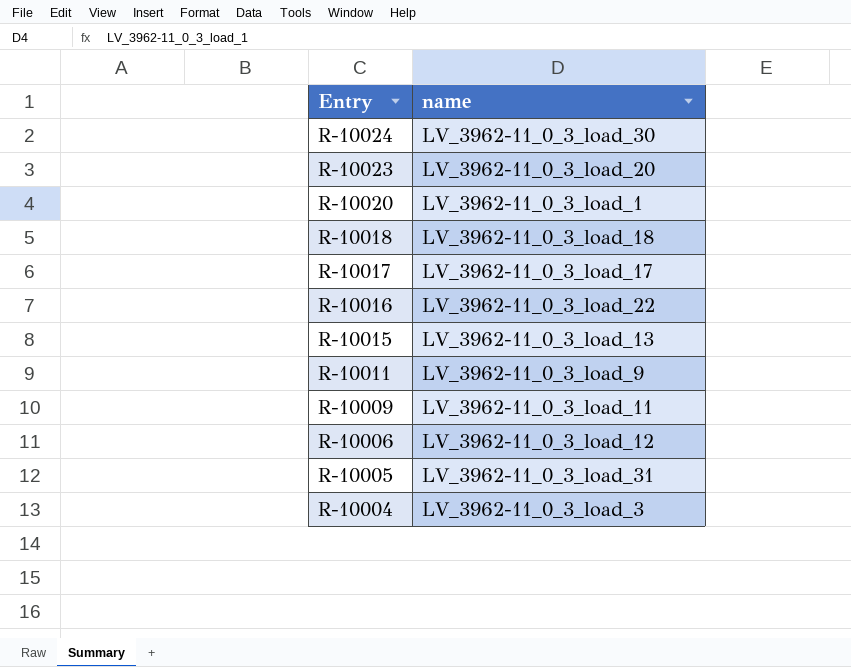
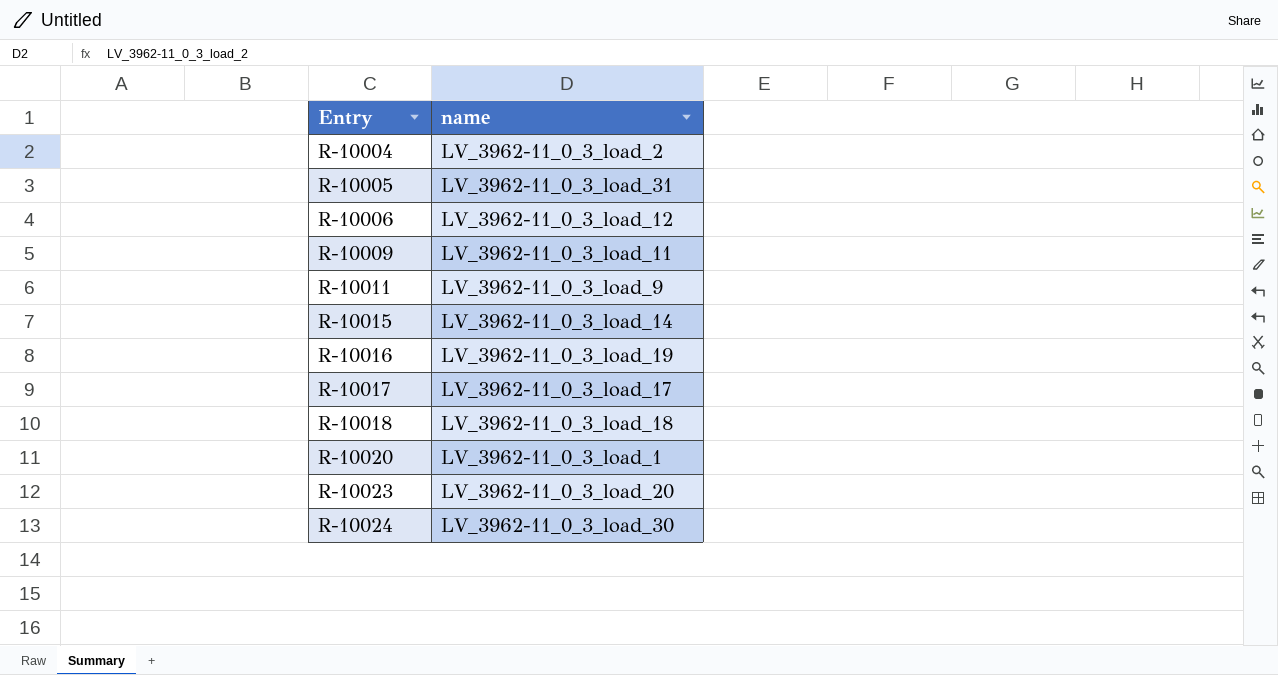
row order: Entry descending -> Entry ascending
R-10004 | name: LV_3962-11_0_3_load_3 -> LV_3962-11_0_3_load_2
R-10015 | name: LV_3962-11_0_3_load_13 -> LV_3962-11_0_3_load_14
R-10016 | name: LV_3962-11_0_3_load_22 -> LV_3962-11_0_3_load_19

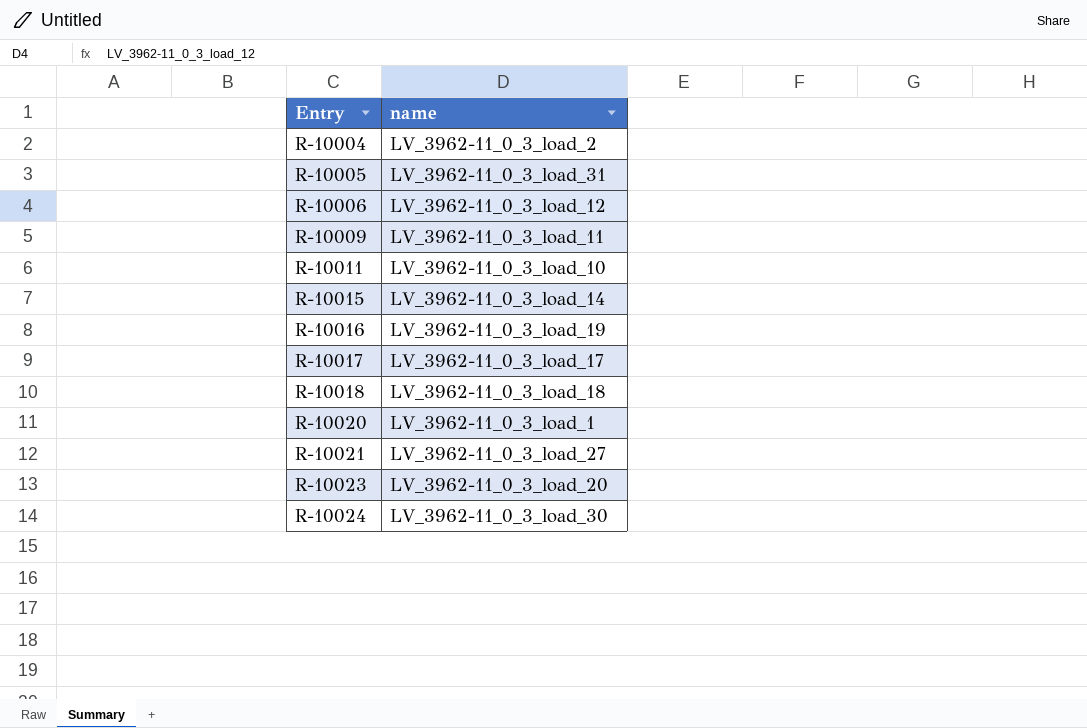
R-10011 | name: LV_3962-11_0_3_load_9 -> LV_3962-11_0_3_load_10
row R-10021: none -> LV_3962-11_0_3_load_27

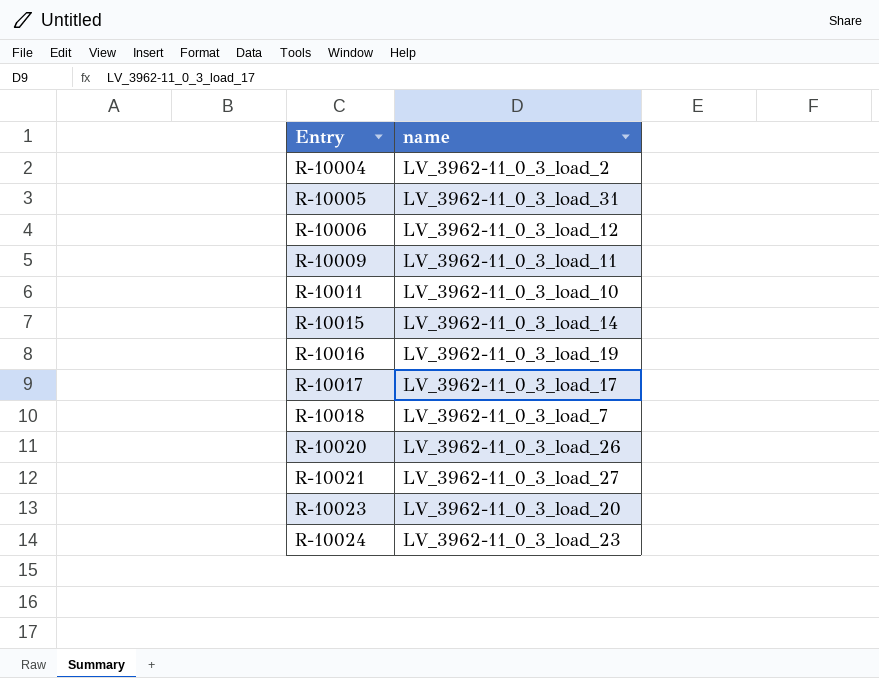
R-10018 | name: LV_3962-11_0_3_load_18 -> LV_3962-11_0_3_load_7
R-10020 | name: LV_3962-11_0_3_load_1 -> LV_3962-11_0_3_load_26
R-10024 | name: LV_3962-11_0_3_load_30 -> LV_3962-11_0_3_load_23

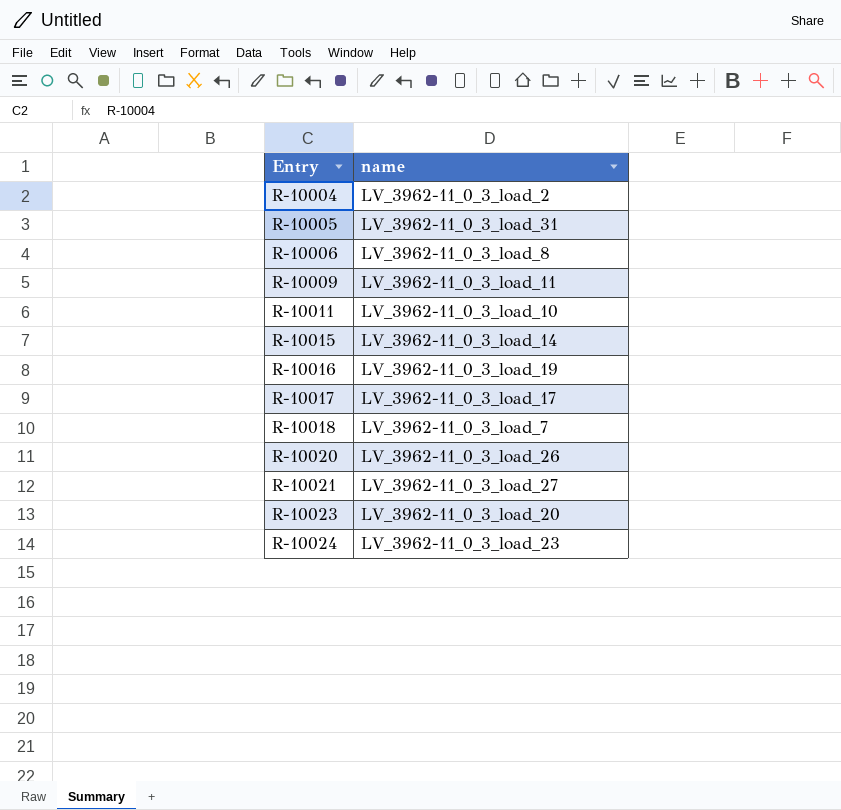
R-10006 | name: LV_3962-11_0_3_load_12 -> LV_3962-11_0_3_load_8

